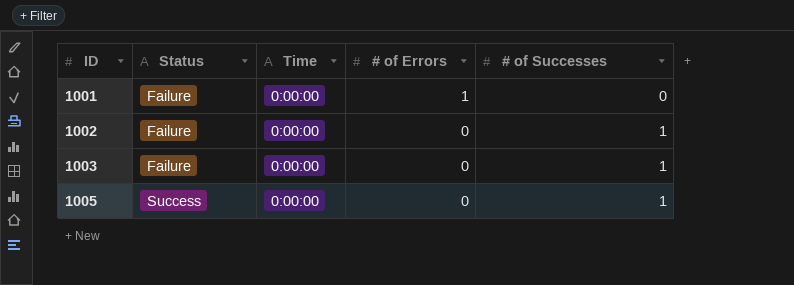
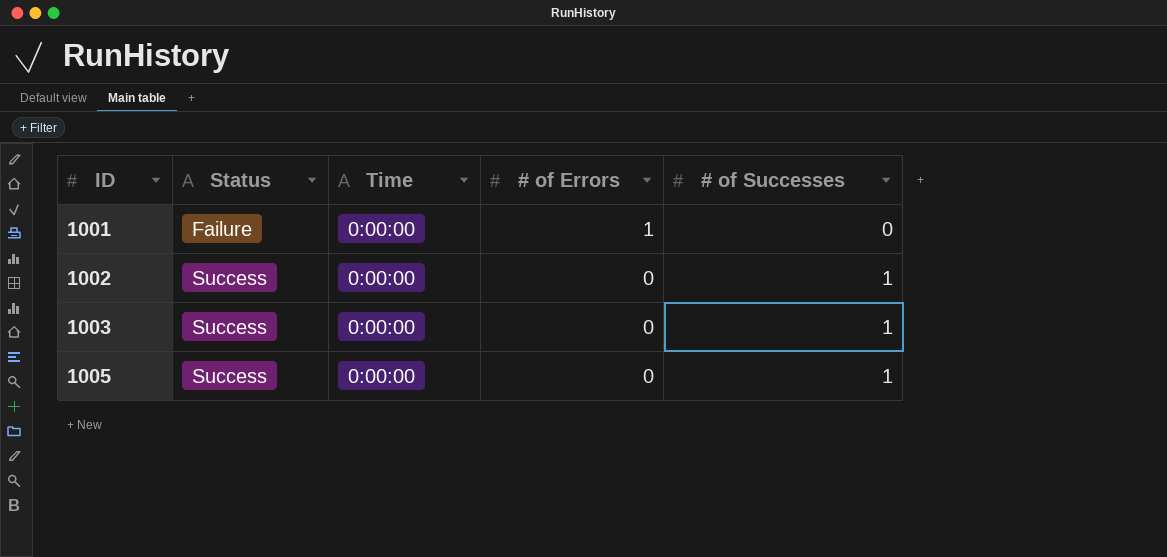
1002 | Status: Failure -> Success
1003 | Status: Failure -> Success

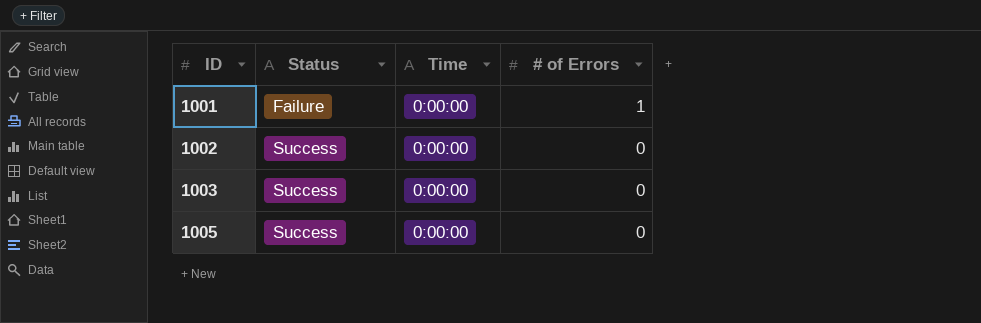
column # of Successes | position: 5 -> none

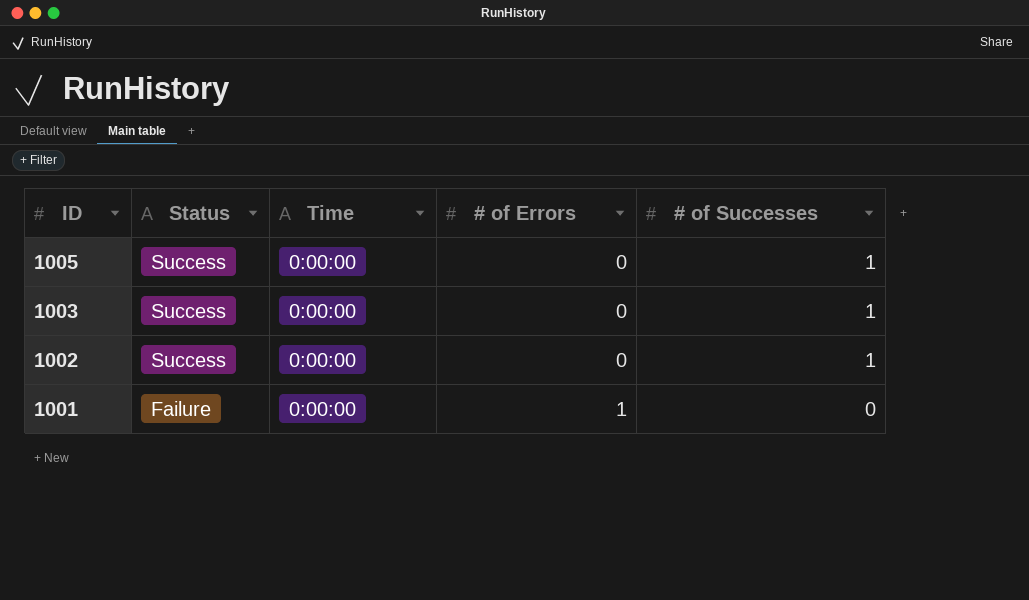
row order: ID ascending -> ID descending
column # of Successes | position: none -> 5

